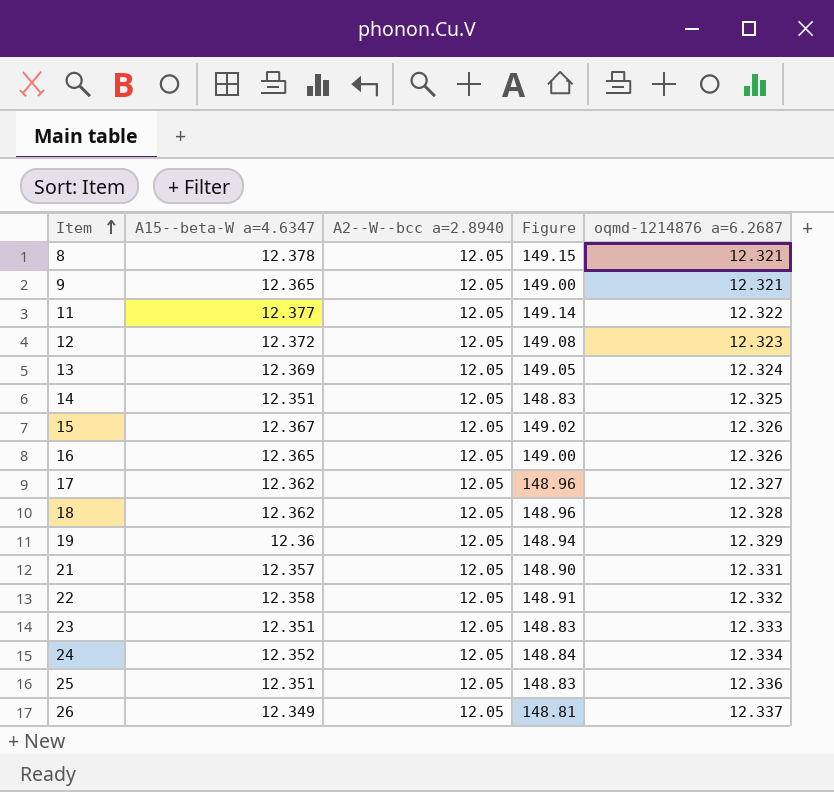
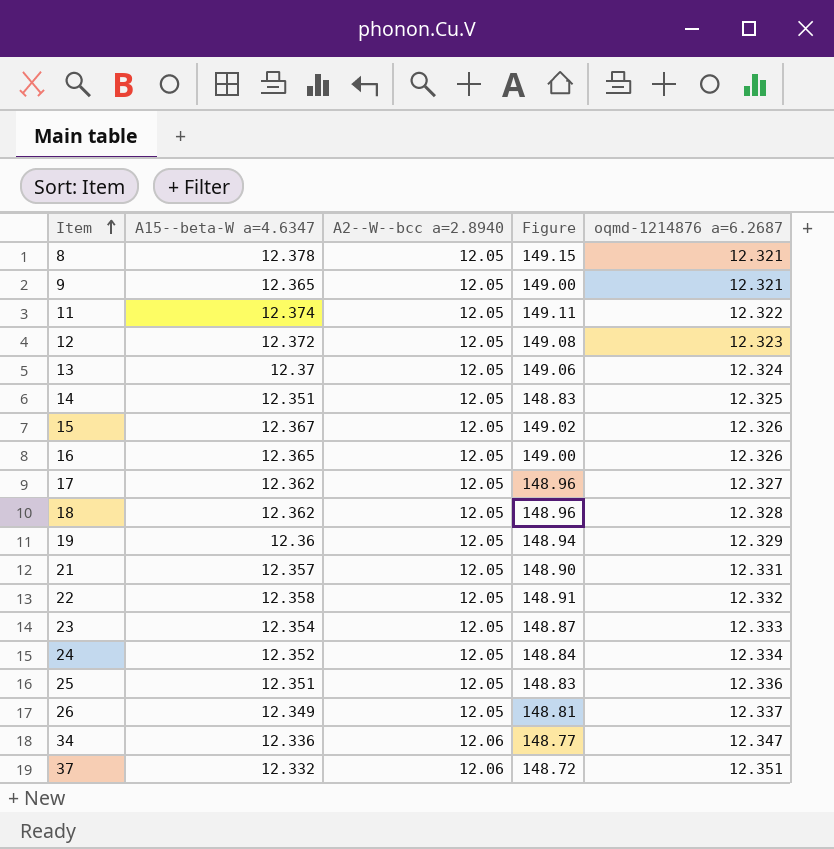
11 | A15--beta-W a=4.6347: 12.377 -> 12.374
11 | Figure: 149.14 -> 149.11
13 | A15--beta-W a=4.6347: 12.369 -> 12.37
13 | Figure: 149.05 -> 149.06
23 | A15--beta-W a=4.6347: 12.351 -> 12.354
23 | Figure: 148.83 -> 148.87
row 34: none -> 12.336 | 12.06 | 148.77 | 12.347
row 37: none -> 12.332 | 12.06 | 148.72 | 12.351

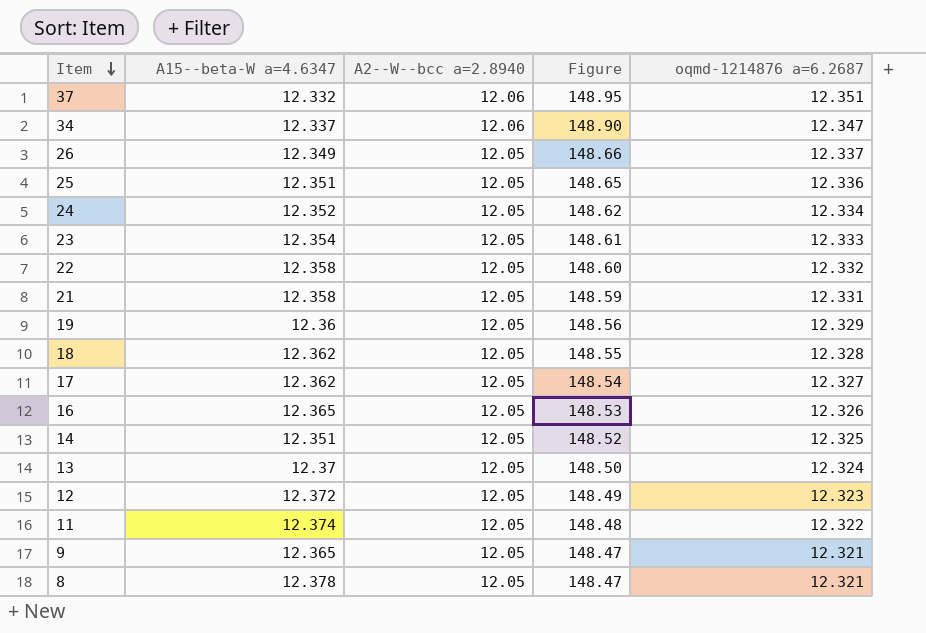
row order: Item ascending -> Item descending
column Figure | formula: [A15--beta-W a=4.6347] * [A2--W--bcc a=2.8940] -> [A2--W--bcc a=2.8940] * [oqmd-1214876 a=6.2687]
row 15: 12.367 | 12.05 | 149.02 | 12.326 -> none
34 | A15--beta-W a=4.6347: 12.336 -> 12.337
21 | A15--beta-W a=4.6347: 12.357 -> 12.358

